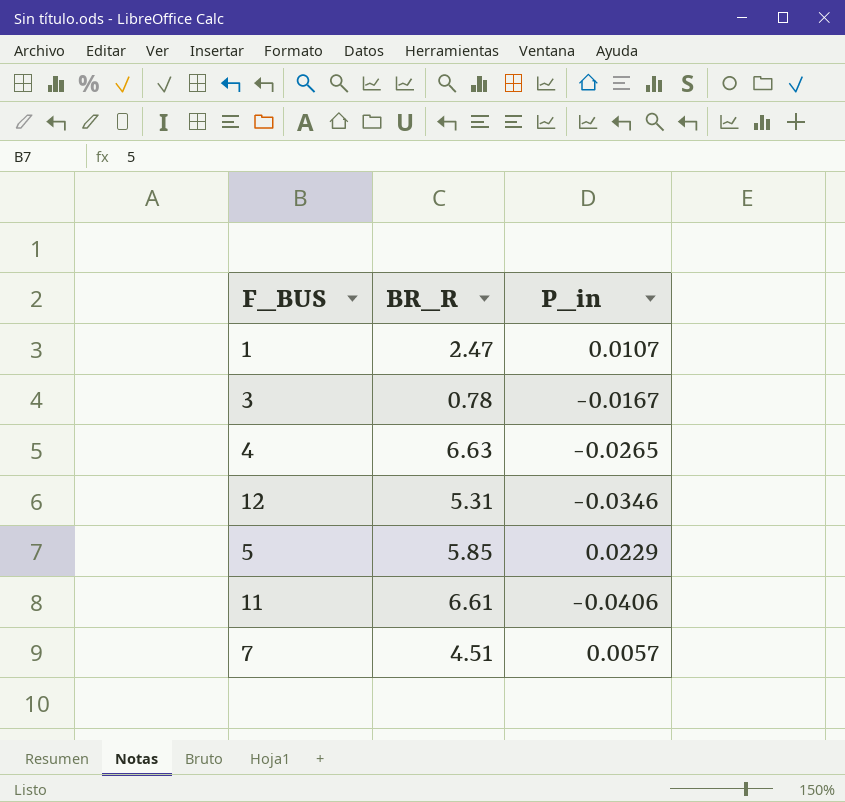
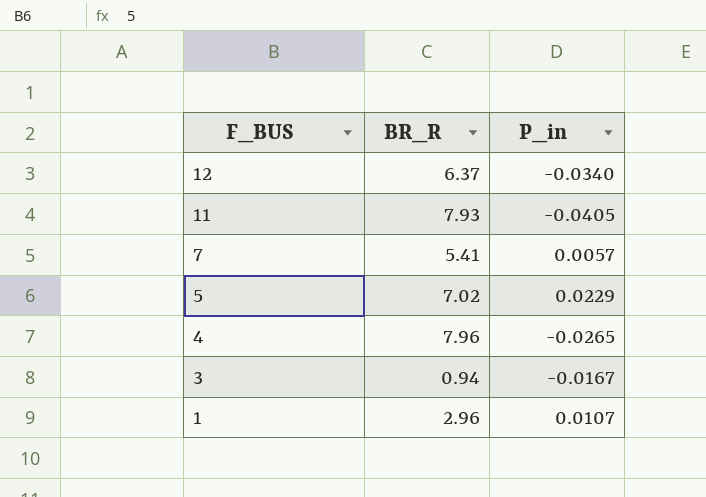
row order: none -> F_BUS descending
12 | BR_R: 5.31 -> 6.37
12 | P_in: -0.0346 -> -0.0340
11 | BR_R: 6.61 -> 7.93
11 | P_in: -0.0406 -> -0.0405
7 | BR_R: 4.51 -> 5.41
5 | BR_R: 5.85 -> 7.02
4 | BR_R: 6.63 -> 7.96
3 | BR_R: 0.78 -> 0.94
1 | BR_R: 2.47 -> 2.96

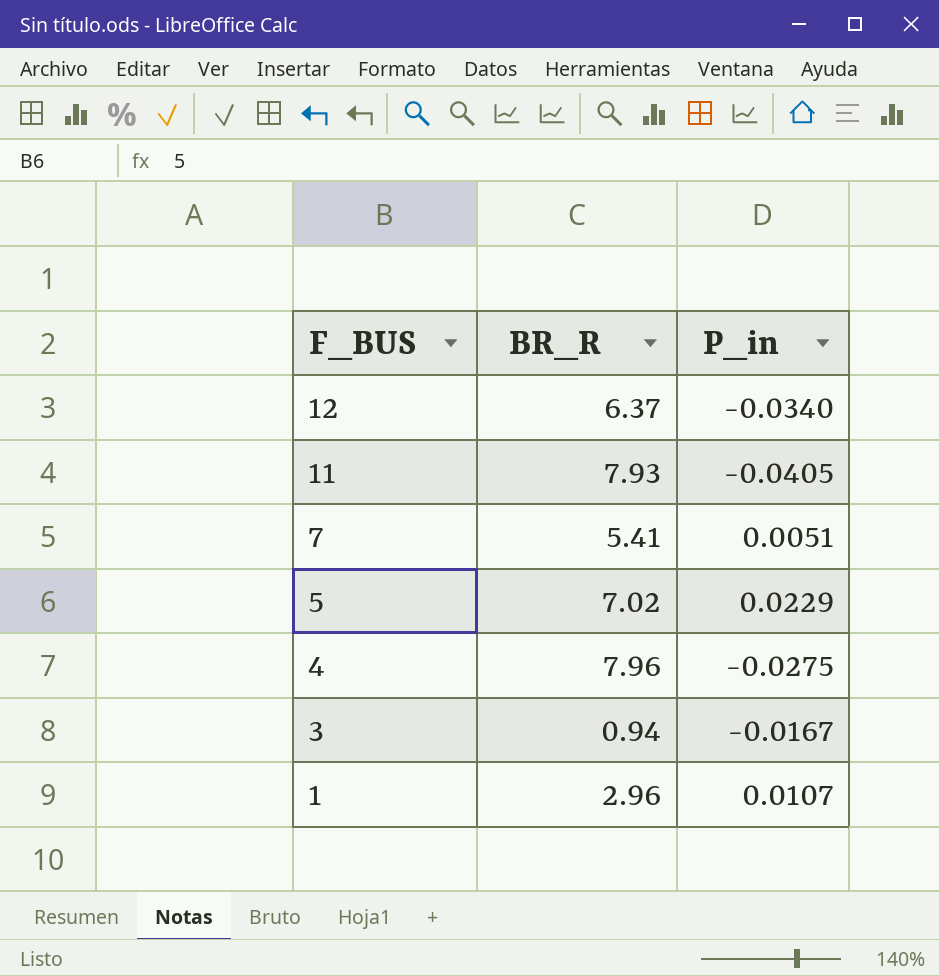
7 | P_in: 0.0057 -> 0.0051
4 | P_in: -0.0265 -> -0.0275

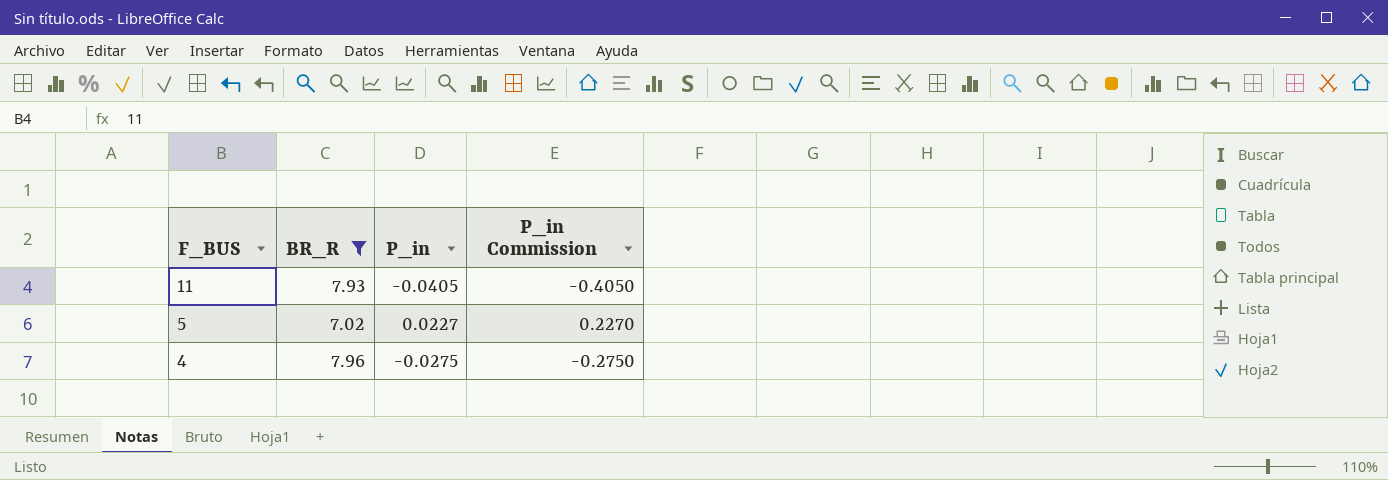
filter: none -> BR_R >= 7.02
column P_in Commission | formula: none -> [P_in] * 10
5 | P_in: 0.0229 -> 0.0227

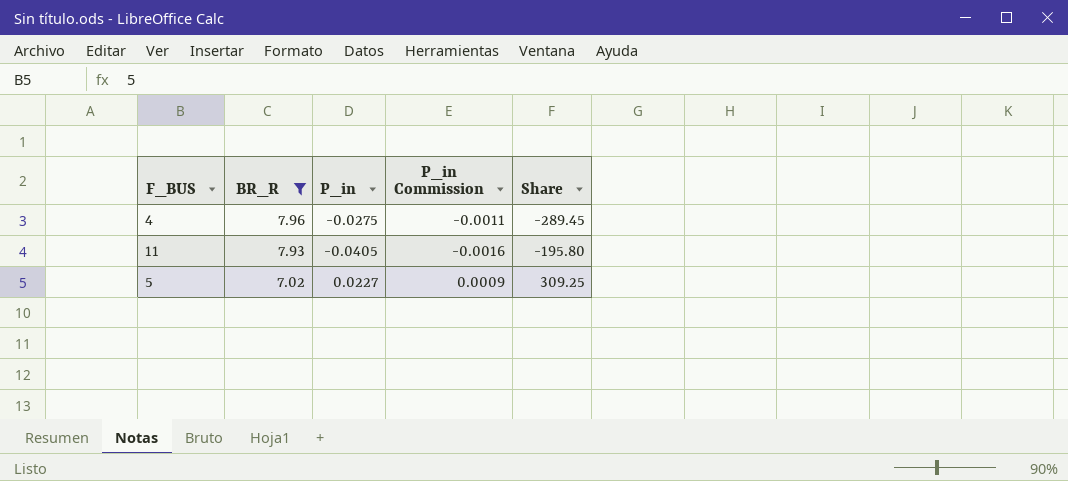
row order: F_BUS descending -> BR_R descending
column P_in Commission | formula: [P_in] * 10 -> [P_in] * 0.04
column Share | formula: none -> [BR_R] / [P_in]

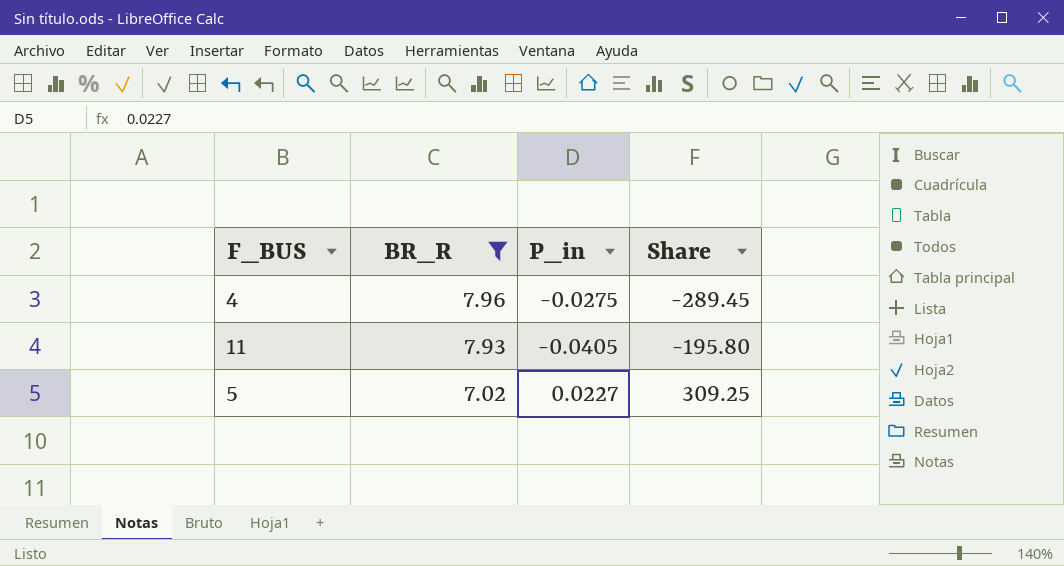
column P_in Commission | formula: [P_in] * 0.04 -> none

